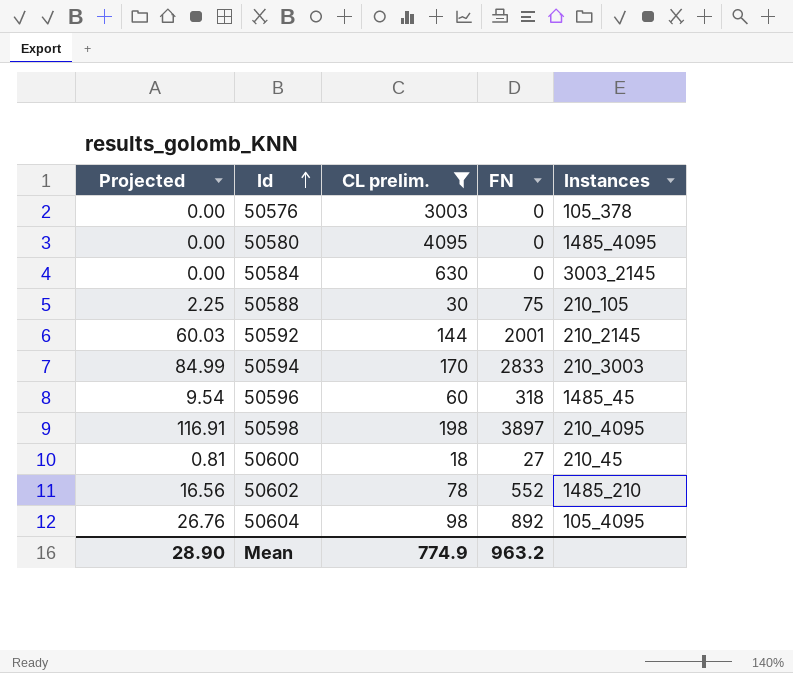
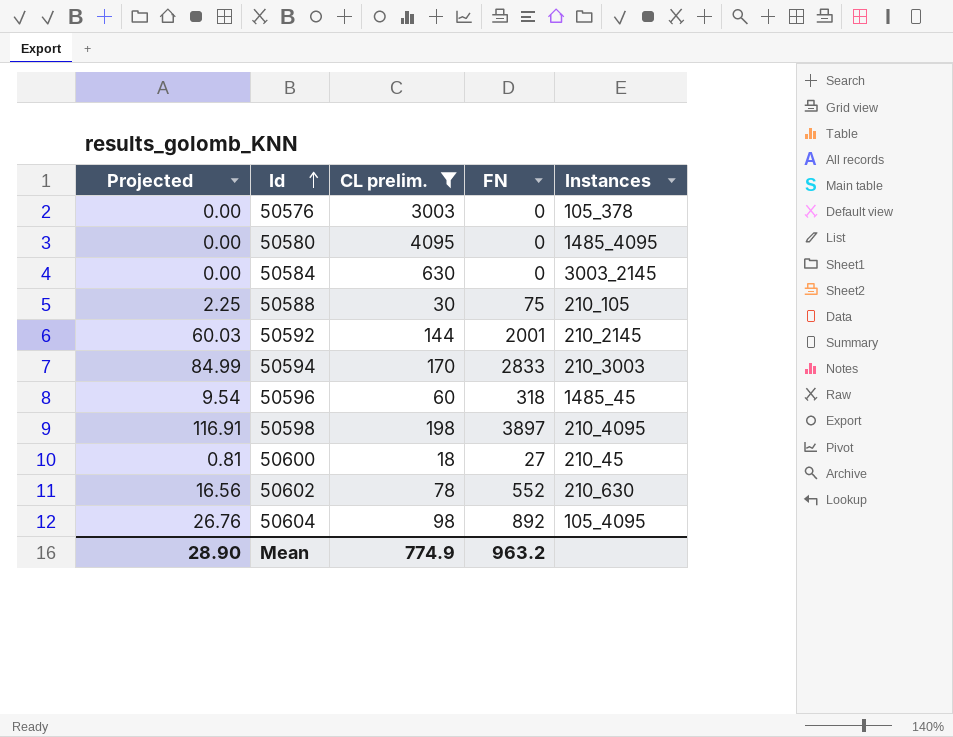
50602 | Instances: 1485_210 -> 210_630

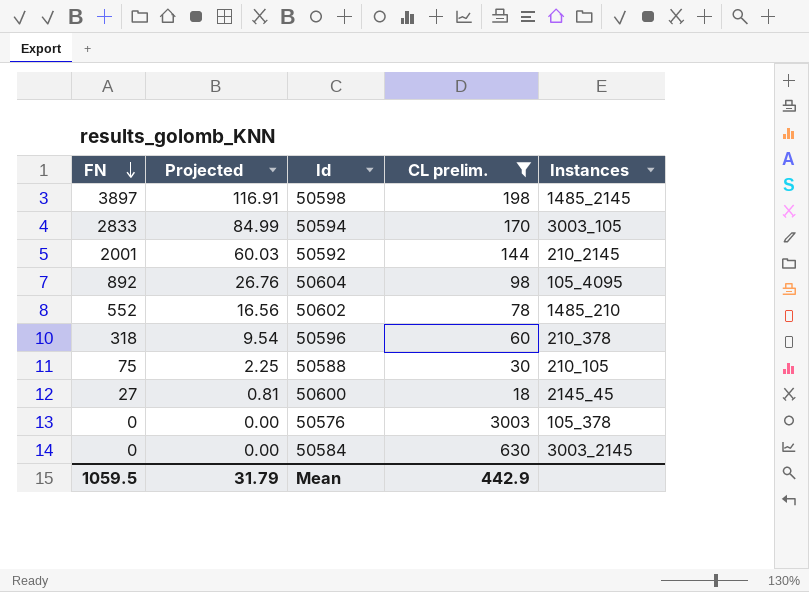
row order: Id ascending -> FN descending
column FN | position: 4 -> 1
row 50580: 0.00 | 4095 | 0 | 1485_4095 -> none
50598 | Instances: 210_4095 -> 1485_2145
50594 | Instances: 210_3003 -> 3003_105
50602 | Instances: 210_630 -> 1485_210
50596 | Instances: 1485_45 -> 210_378
50600 | Instances: 210_45 -> 2145_45
Mean | FN: 963.2 -> 1059.5
Mean | Projected: 28.90 -> 31.79
Mean | CL prelim.: 774.9 -> 442.9

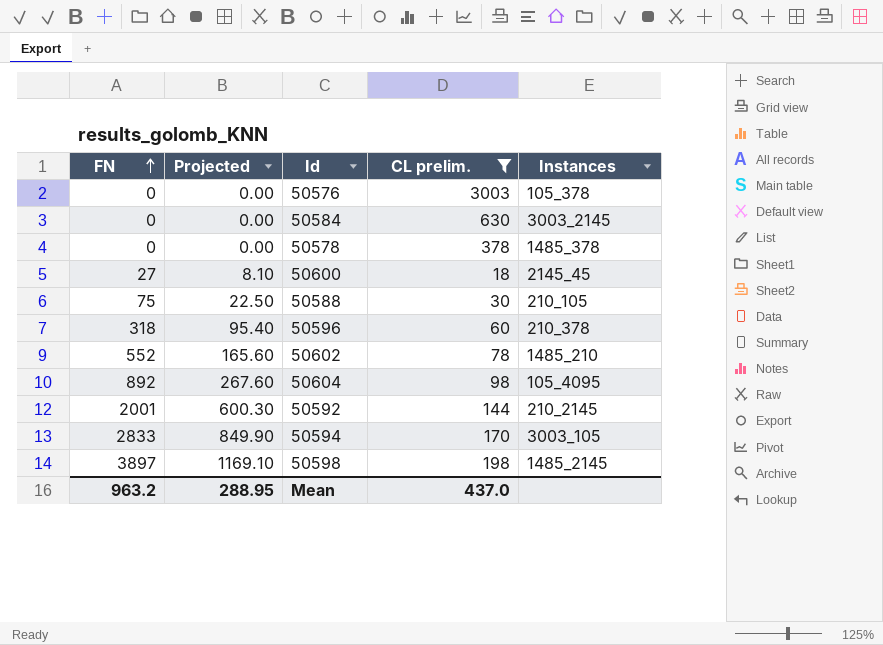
row order: FN descending -> FN ascending
column Projected | formula: [FN] * 0.03 -> [FN] * 0.3
row 50578: none -> 0 | 0.00 | 378 | 1485_378
Mean | FN: 1059.5 -> 963.2
Mean | Projected: 31.79 -> 288.95
Mean | CL prelim.: 442.9 -> 437.0

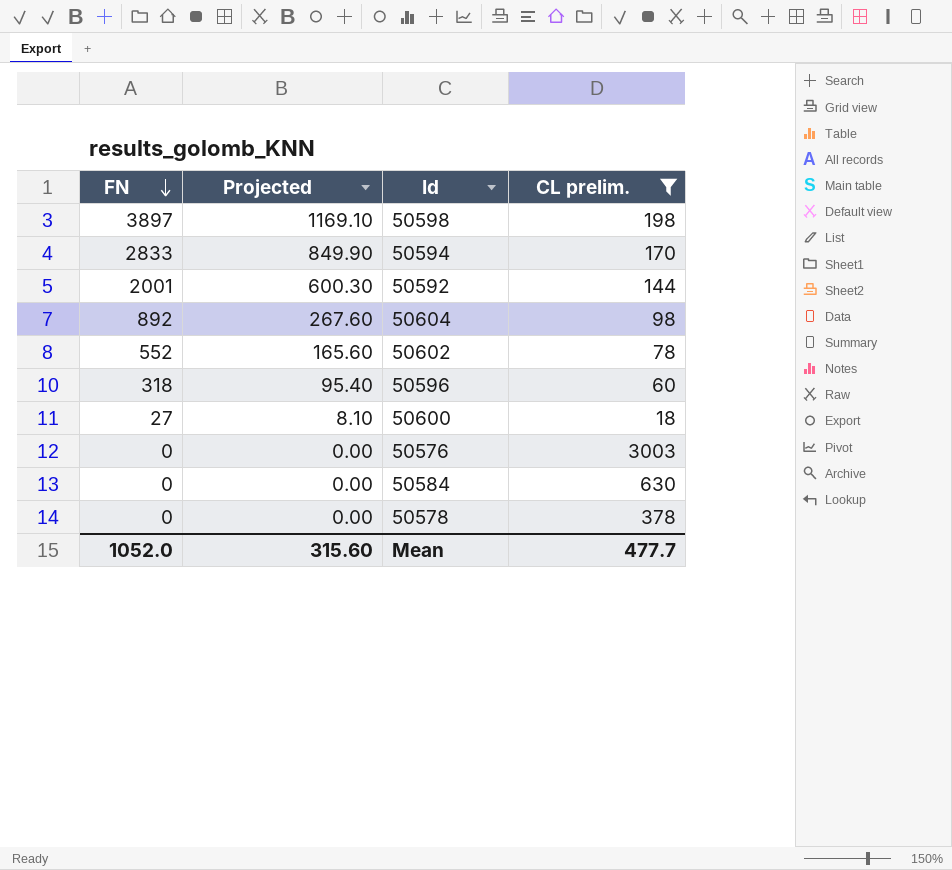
row order: FN ascending -> FN descending
column Instances | position: 5 -> none
row 50588: 75 | 22.50 | 30 | 210_105 -> none
Mean | FN: 963.2 -> 1052.0
Mean | Projected: 288.95 -> 315.60
Mean | CL prelim.: 437.0 -> 477.7

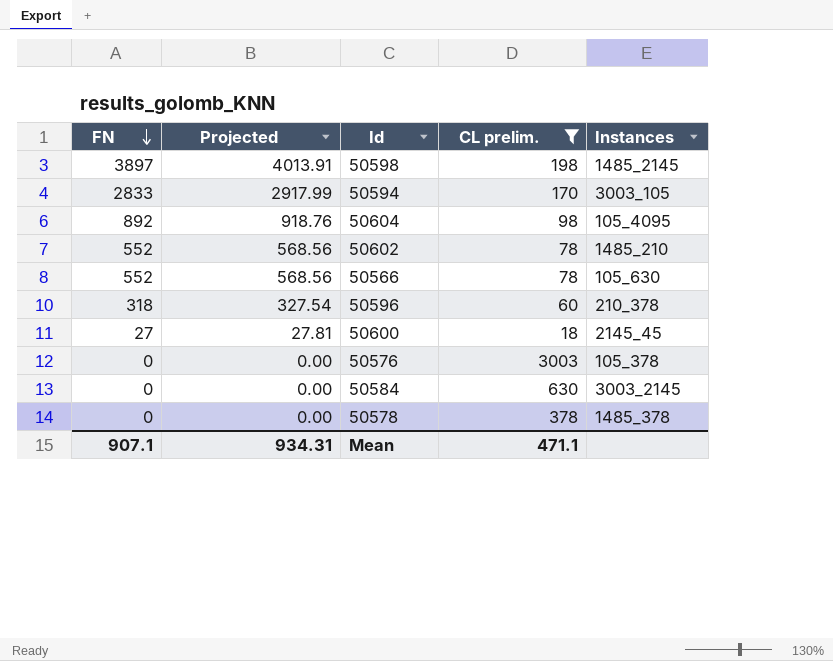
column Projected | formula: [FN] * 0.3 -> [FN] * 1.03
column Instances | position: none -> 5
row 50592: 2001 | 600.30 | 144 -> none
row 50566: none -> 552 | 568.56 | 78 | 105_630
Mean | FN: 1052.0 -> 907.1
Mean | Projected: 315.60 -> 934.31
Mean | CL prelim.: 477.7 -> 471.1

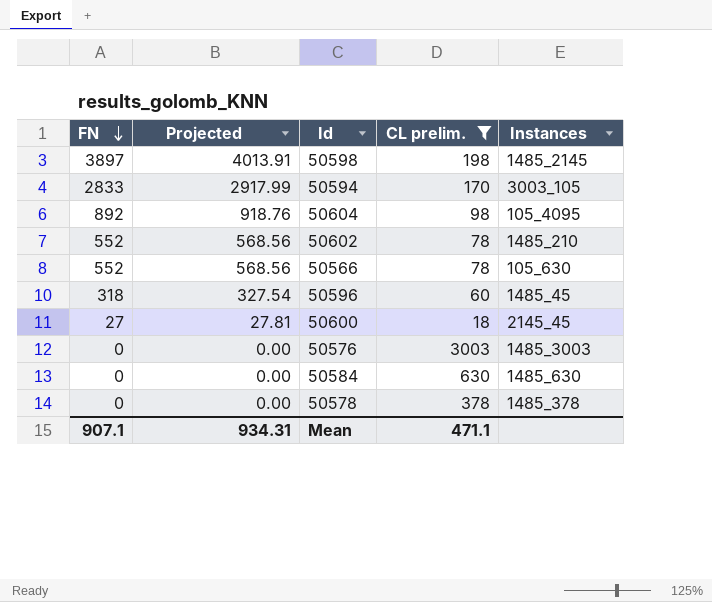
50596 | Instances: 210_378 -> 1485_45
50576 | Instances: 105_378 -> 1485_3003
50584 | Instances: 3003_2145 -> 1485_630

